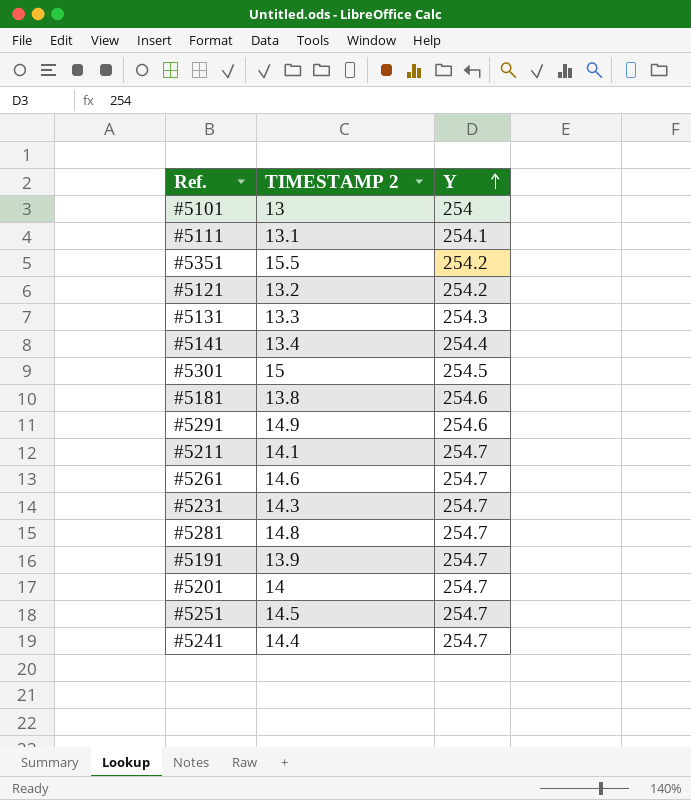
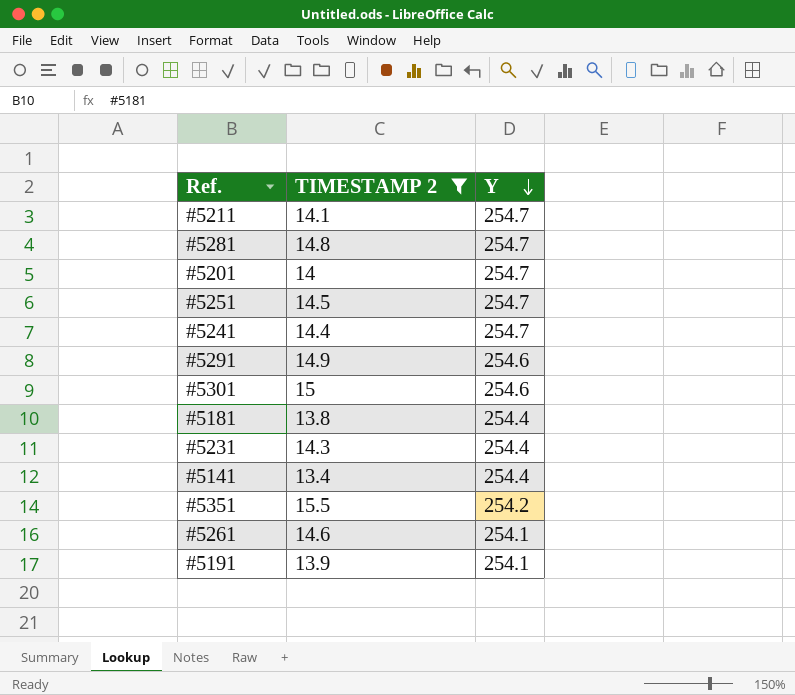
filter: none -> TIMESTAMP 2 >= 13.4
row order: Y ascending -> Y descending
#5301 | Y: 254.5 -> 254.6
#5181 | Y: 254.6 -> 254.4
#5231 | Y: 254.7 -> 254.4
#5261 | Y: 254.7 -> 254.1
#5191 | Y: 254.7 -> 254.1

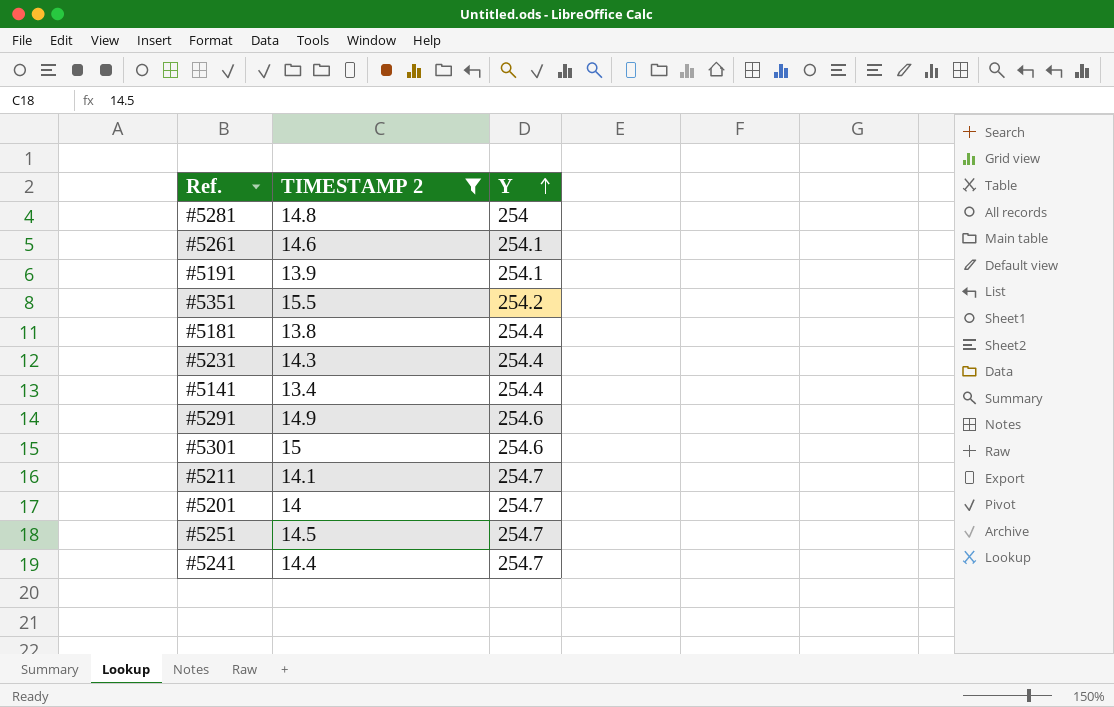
row order: Y descending -> Y ascending
#5281 | Y: 254.7 -> 254

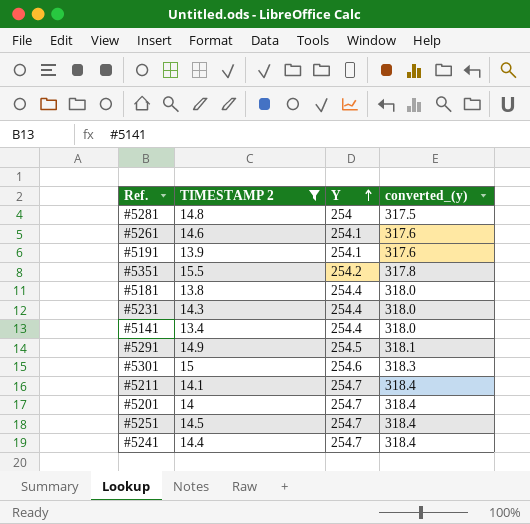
column converted_(y) | formula: none -> [Y] * 1.25
#5291 | Y: 254.6 -> 254.5

